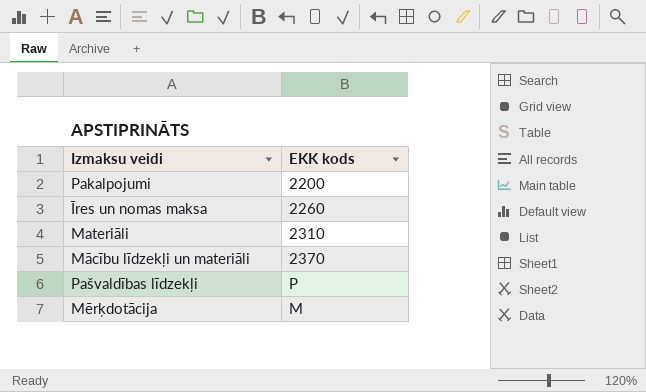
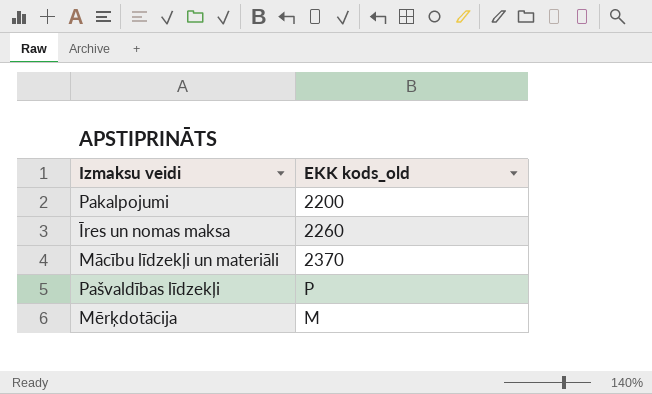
column name: EKK kods -> EKK kods_old
row Materiāli: 2310 -> none

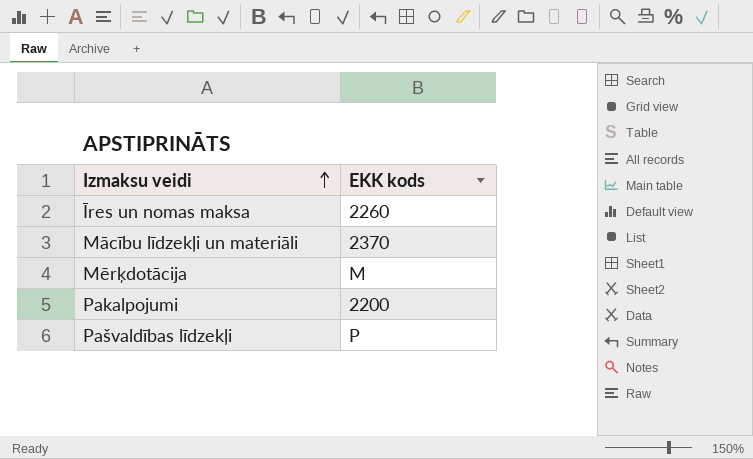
row order: none -> Izmaksu veidi ascending
column name: EKK kods_old -> EKK kods

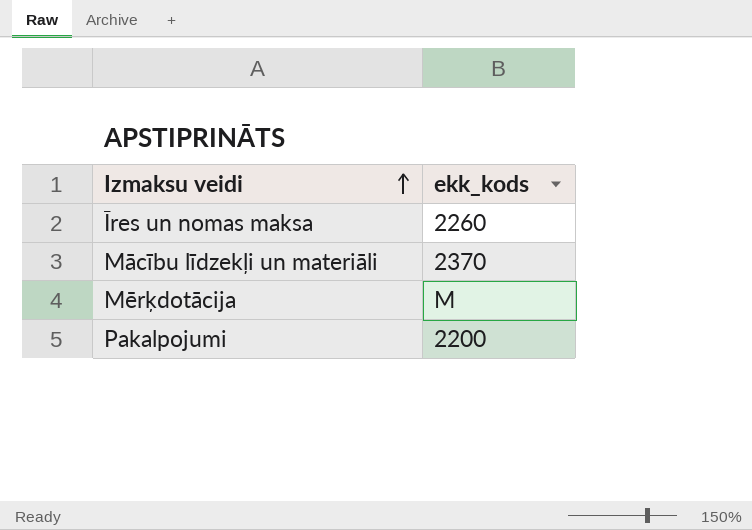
column name: EKK kods -> ekk_kods
row Pašvaldības līdzekļi: P -> none

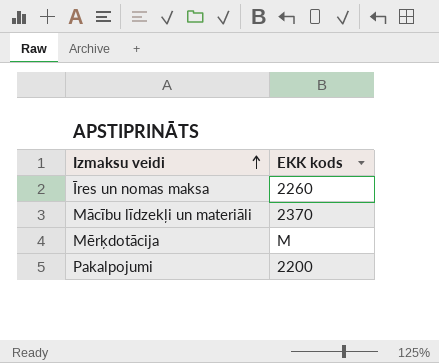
column name: ekk_kods -> EKK kods

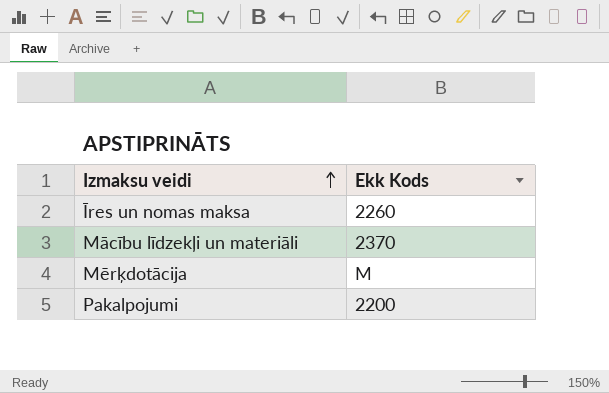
column name: EKK kods -> Ekk Kods

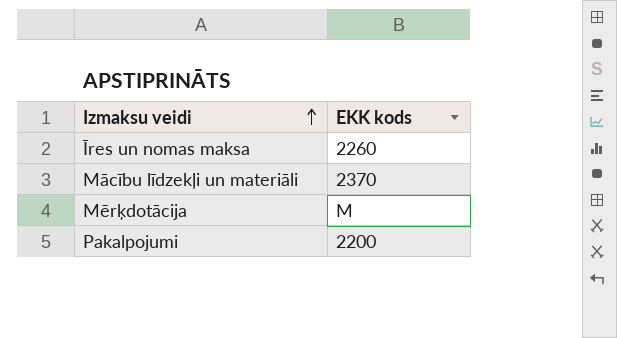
column name: Ekk Kods -> EKK kods

